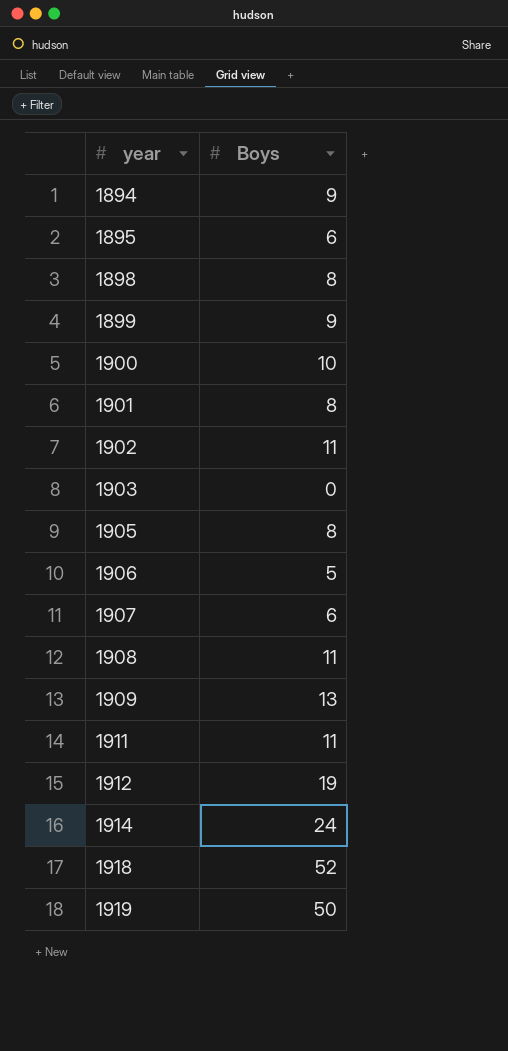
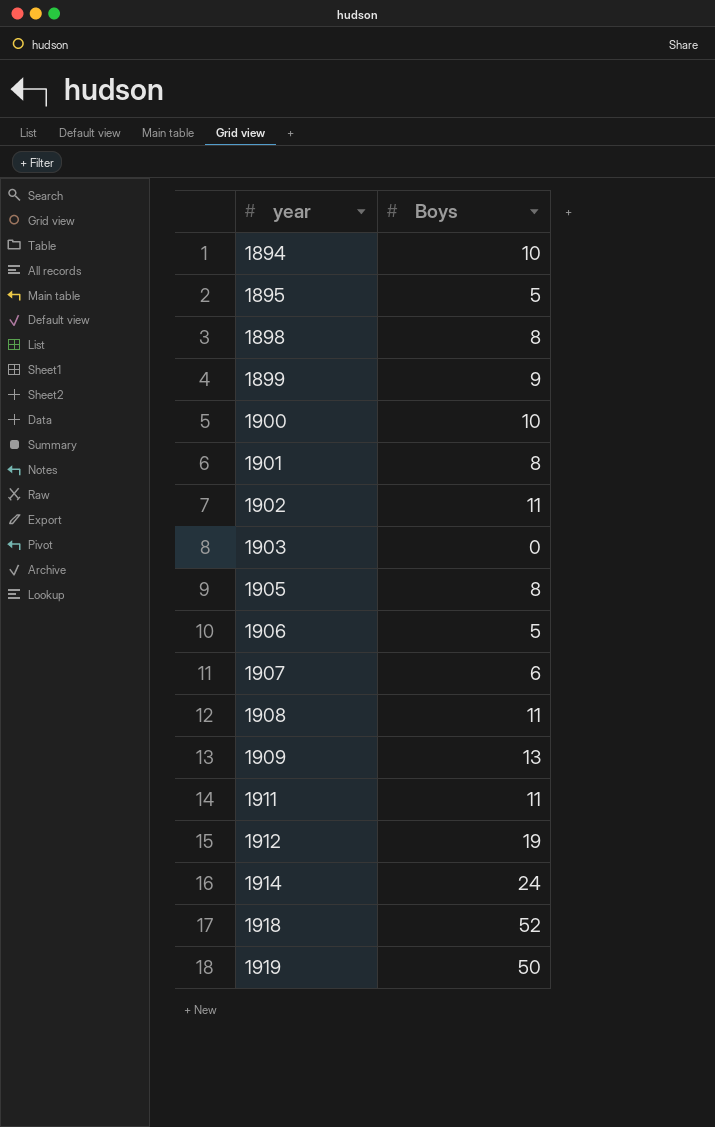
1894 | Boys: 9 -> 10
1895 | Boys: 6 -> 5

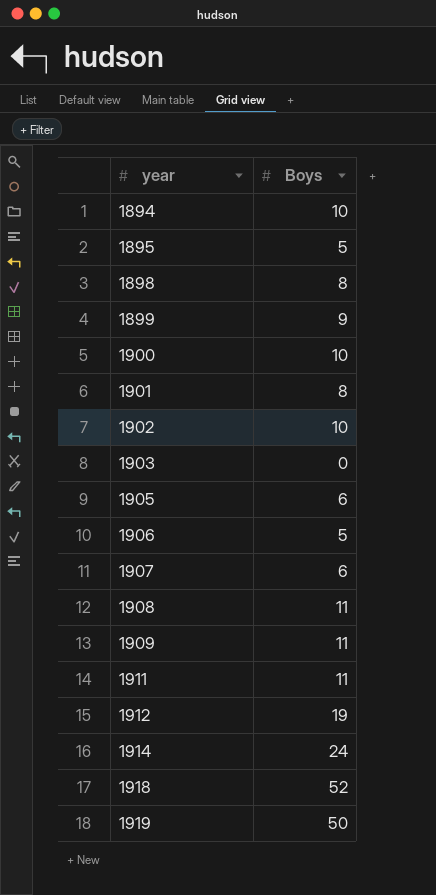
1902 | Boys: 11 -> 10
1905 | Boys: 8 -> 6
1909 | Boys: 13 -> 11

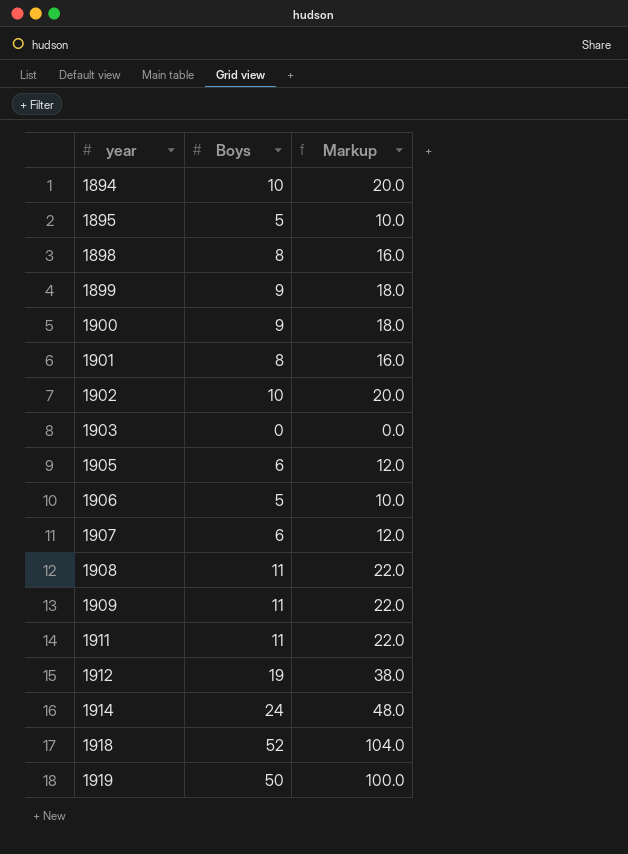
column Markup | formula: none -> [Boys] * 2
1900 | Boys: 10 -> 9

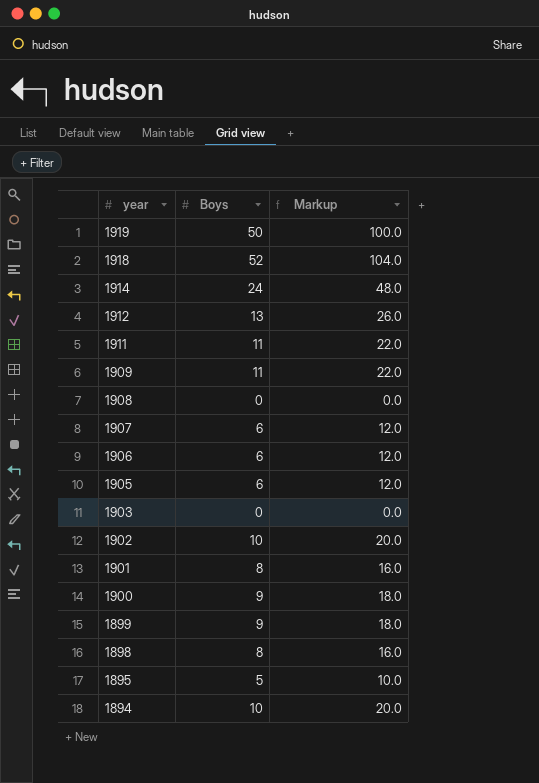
row order: year ascending -> year descending
1912 | Boys: 19 -> 13
1912 | Markup: 38.0 -> 26.0
1908 | Boys: 11 -> 0
1908 | Markup: 22.0 -> 0.0
1906 | Boys: 5 -> 6
1906 | Markup: 10.0 -> 12.0

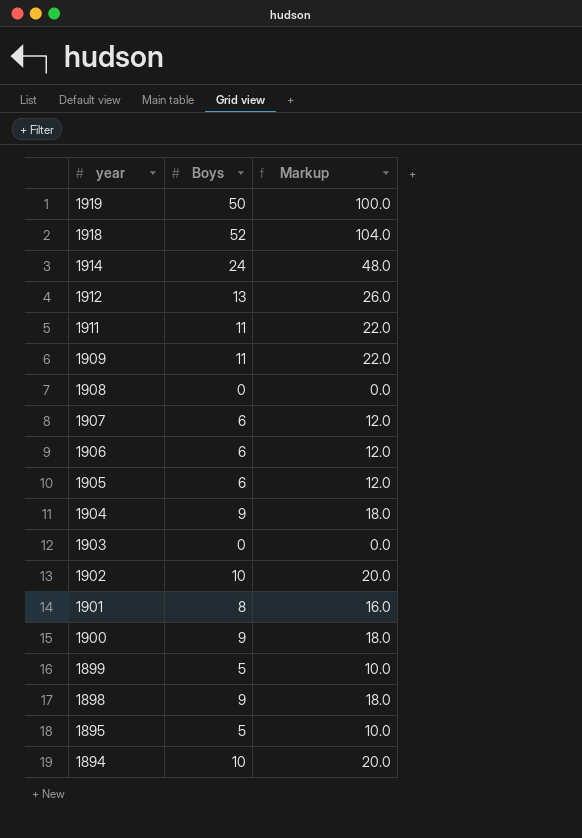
row 1904: none -> 9 | 18.0
1899 | Boys: 9 -> 5
1899 | Markup: 18.0 -> 10.0
1898 | Boys: 8 -> 9
1898 | Markup: 16.0 -> 18.0

